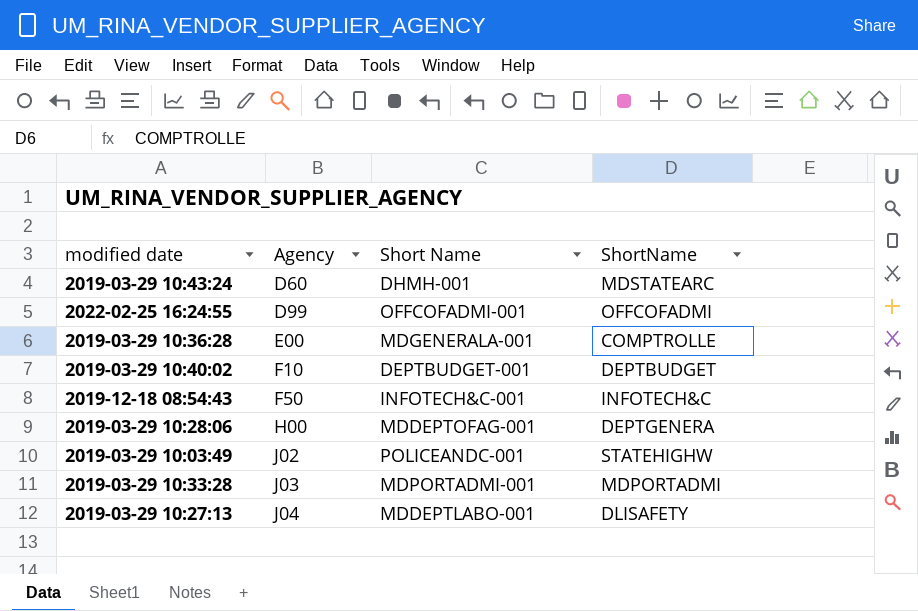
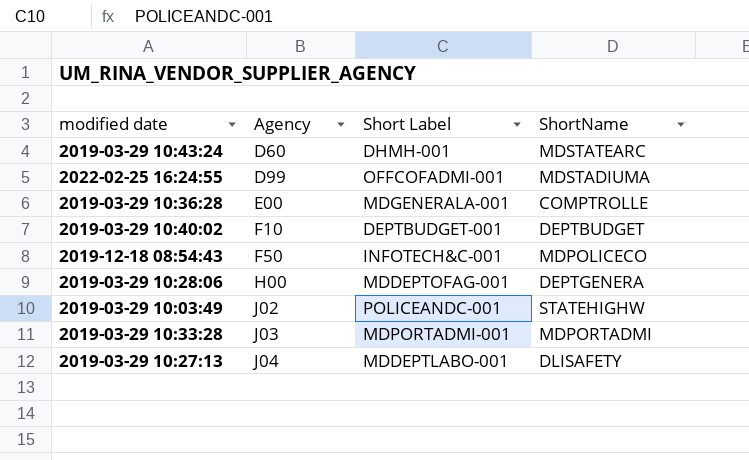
column name: Short Name -> Short Label
2022-02-25 16:24:55 | ShortName: OFFCOFADMI -> MDSTADIUMA
2019-12-18 08:54:43 | ShortName: INFOTECH&C -> MDPOLICECO

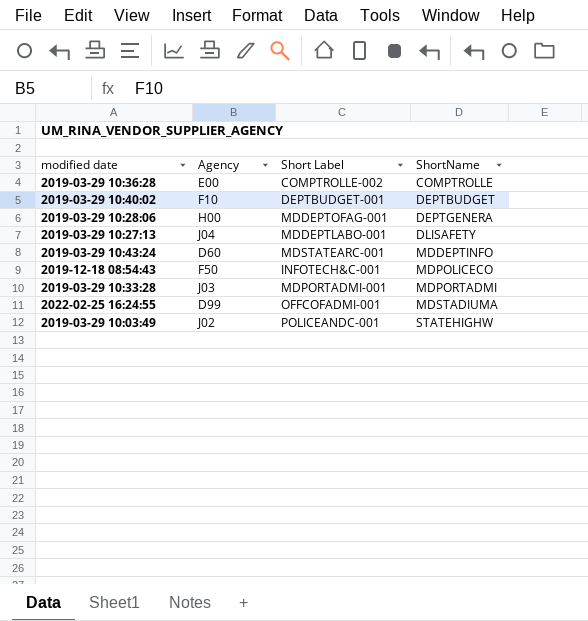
row order: Agency ascending -> ShortName ascending
2019-03-29 10:36:28 | Short Label: MDGENERALA-001 -> COMPTROLLE-002
2019-03-29 10:43:24 | Short Label: DHMH-001 -> MDSTATEARC-001
2019-03-29 10:43:24 | ShortName: MDSTATEARC -> MDDEPTINFO

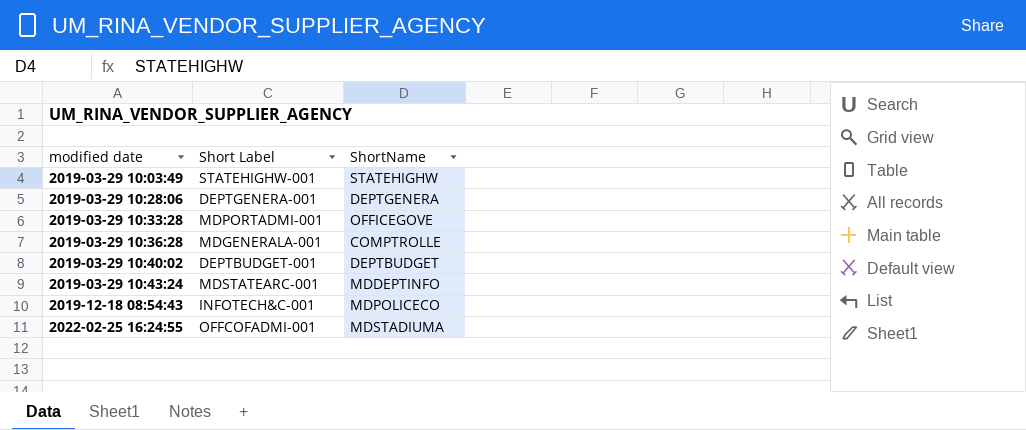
row order: ShortName ascending -> modified date ascending
column Agency | position: 2 -> none
row 2019-03-29 10:27:13: J04 | MDDEPTLABO-001 | DLISAFETY -> none
2019-03-29 10:03:49 | Short Label: POLICEANDC-001 -> STATEHIGHW-001
2019-03-29 10:28:06 | Short Label: MDDEPTOFAG-001 -> DEPTGENERA-001
2019-03-29 10:33:28 | ShortName: MDPORTADMI -> OFFICEGOVE
2019-03-29 10:36:28 | Short Label: COMPTROLLE-002 -> MDGENERALA-001

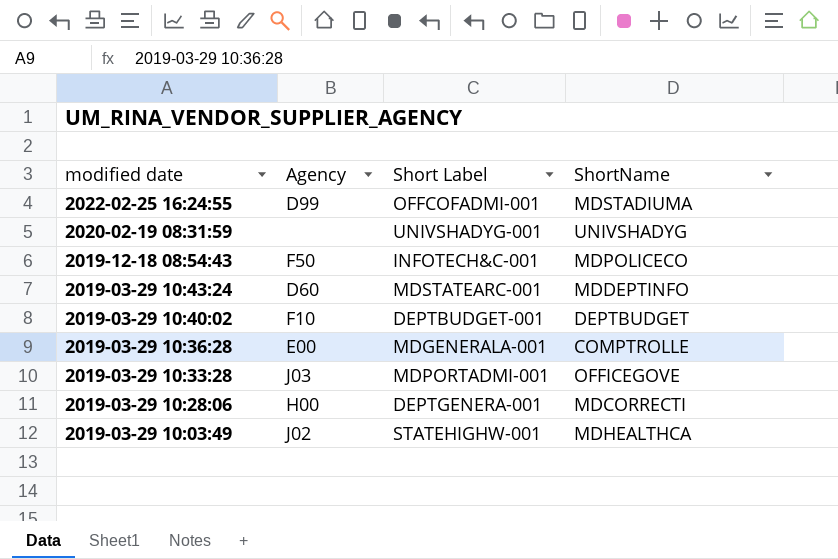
row order: modified date ascending -> modified date descending
column Agency | position: none -> 2
row 2020-02-19 08:31:59: none -> none | UNIVSHADYG-001 | UNIVSHADYG
2019-03-29 10:28:06 | ShortName: DEPTGENERA -> MDCORRECTI
2019-03-29 10:03:49 | ShortName: STATEHIGHW -> MDHEALTHCA

